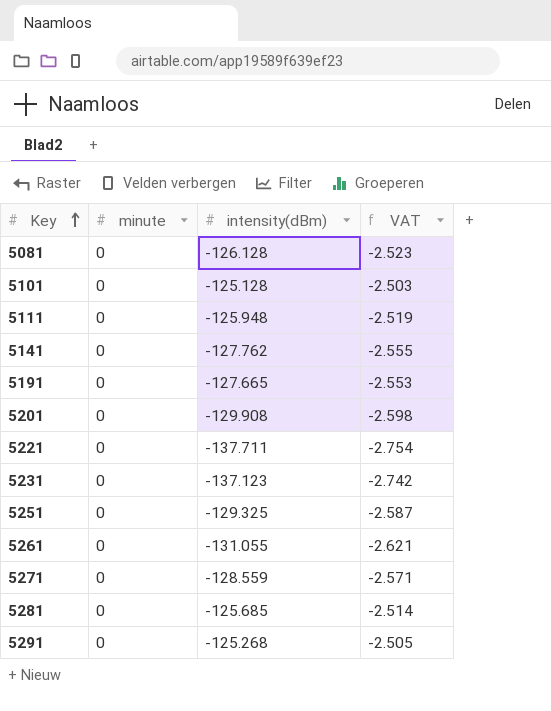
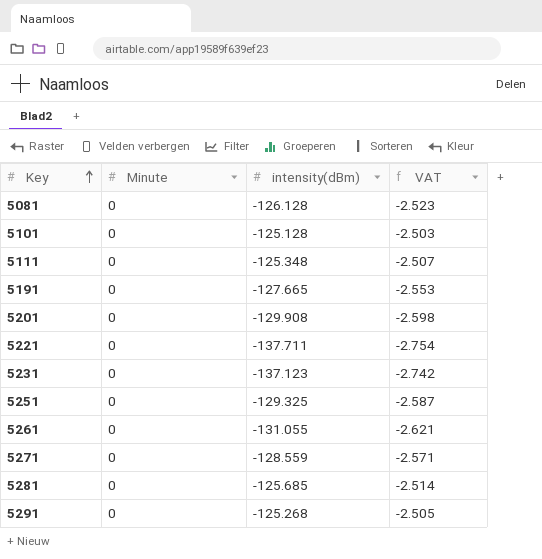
column name: minute -> Minute
row 5141: 0 | -127.762 | -2.555 -> none
5111 | intensity(dBm): -125.948 -> -125.348
5111 | VAT: -2.519 -> -2.507

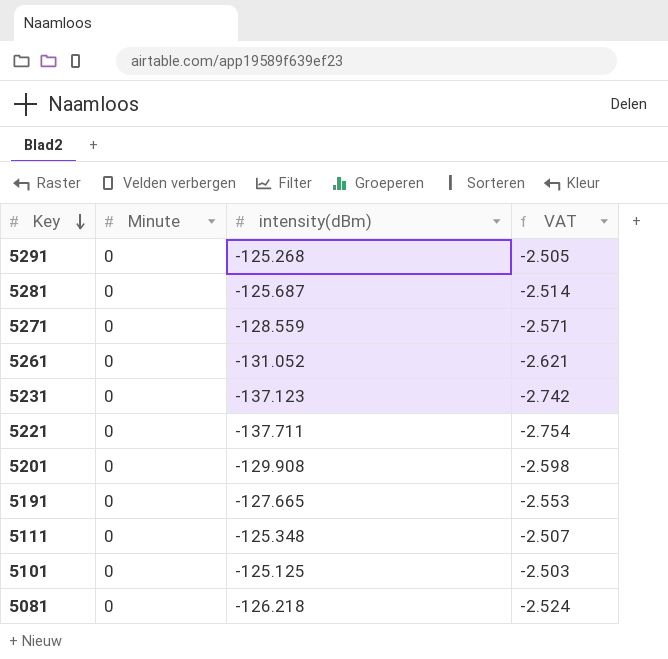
row order: Key ascending -> Key descending
row 5251: 0 | -129.325 | -2.587 -> none
5281 | intensity(dBm): -125.685 -> -125.687
5261 | intensity(dBm): -131.055 -> -131.052
5101 | intensity(dBm): -125.128 -> -125.125
5081 | intensity(dBm): -126.128 -> -126.218
5081 | VAT: -2.523 -> -2.524

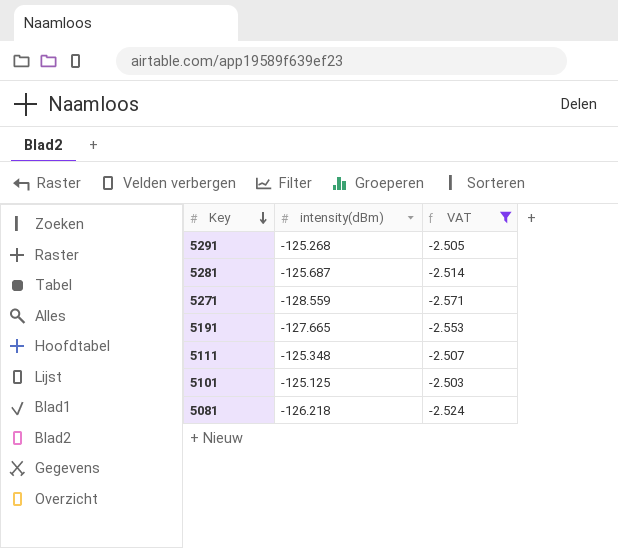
filter: none -> VAT >= -2.571
column Minute | position: 2 -> none

